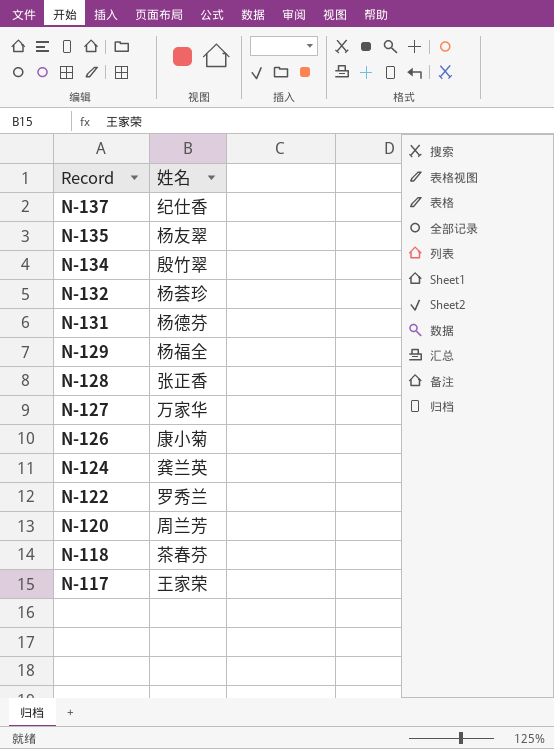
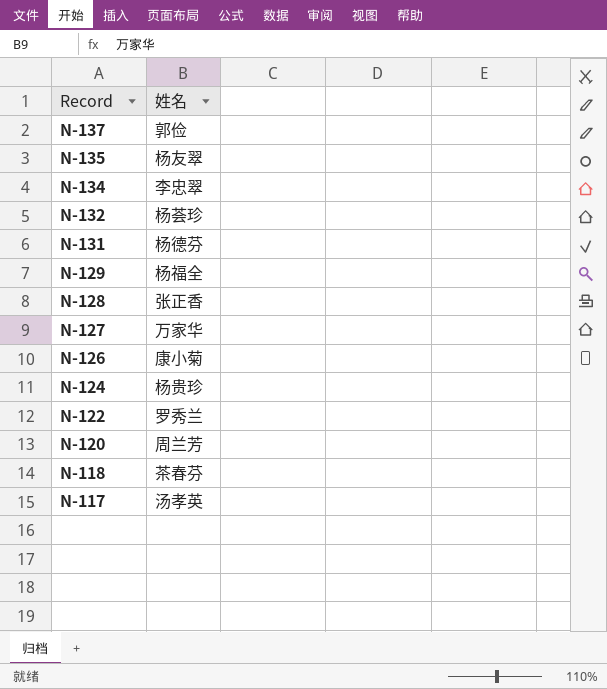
N-137 | 姓名: 纪仕香 -> 郭俭
N-134 | 姓名: 殷竹翠 -> 李忠翠
N-124 | 姓名: 龚兰英 -> 杨贵珍
N-117 | 姓名: 王家荣 -> 汤孝英

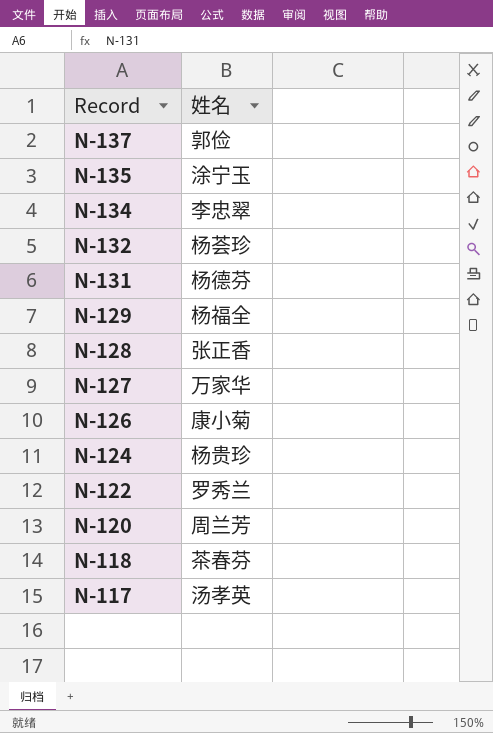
N-135 | 姓名: 杨友翠 -> 涂宁玉

